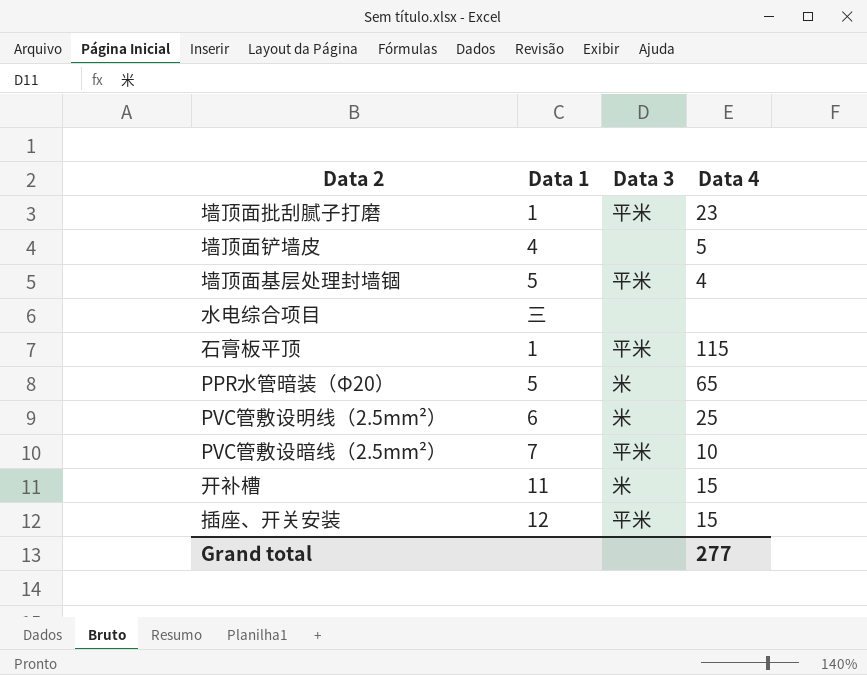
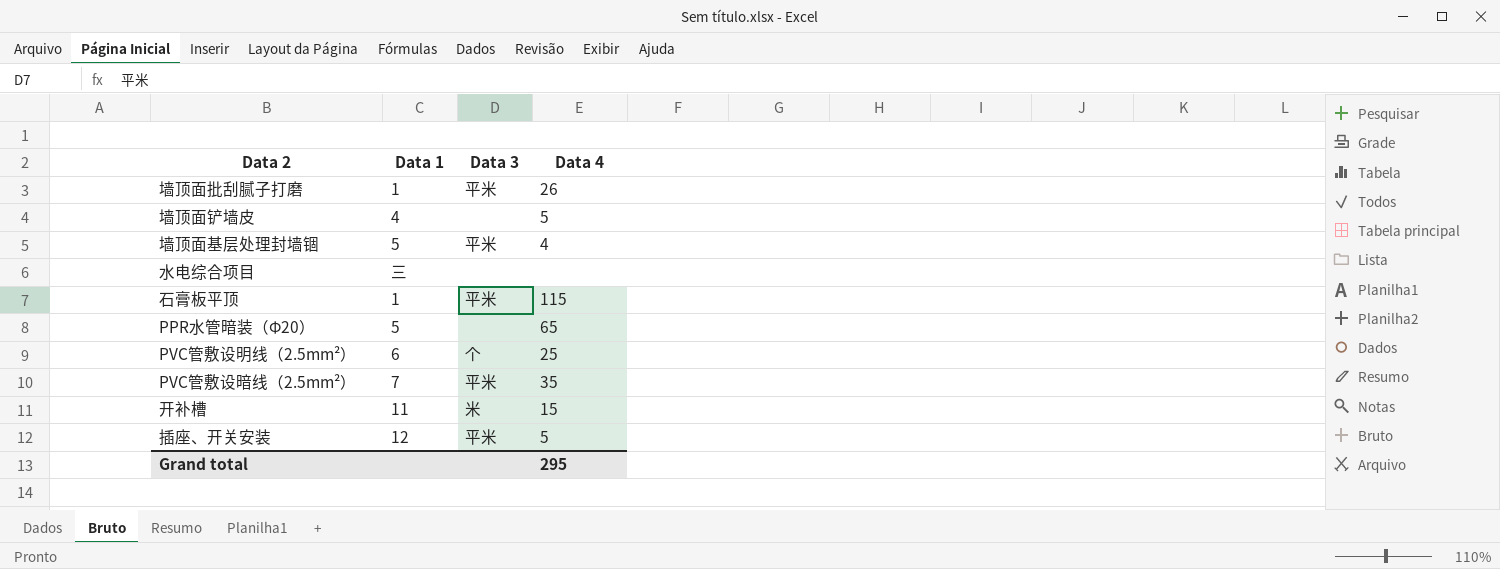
墙顶面批刮腻子打磨 | Data 4: 23 -> 26
PPR水管暗装（Φ20） | Data 3: 米 -> none
PVC管敷设明线（2.5mm²） | Data 3: 米 -> 个
PVC管敷设暗线（2.5mm²） | Data 4: 10 -> 35
插座、开关安装 | Data 4: 15 -> 5
Grand total | Data 4: 277 -> 295

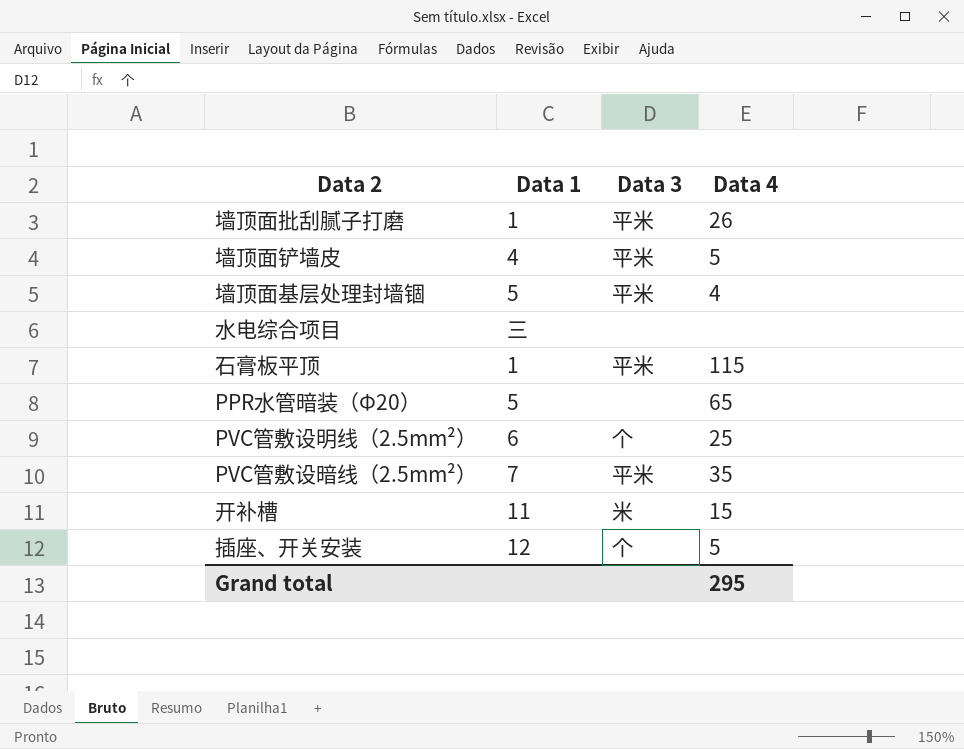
墙顶面铲墙皮 | Data 3: none -> 平米
插座、开关安装 | Data 3: 平米 -> 个

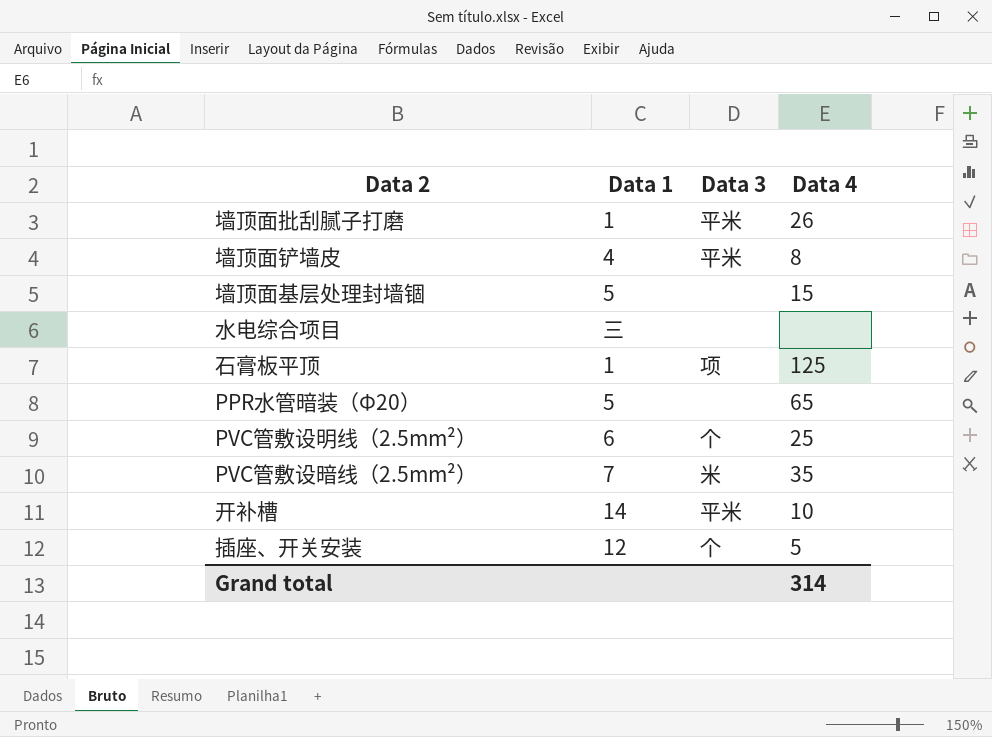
墙顶面铲墙皮 | Data 4: 5 -> 8
墙顶面基层处理封墙锢 | Data 3: 平米 -> none
墙顶面基层处理封墙锢 | Data 4: 4 -> 15
石膏板平顶 | Data 3: 平米 -> 项
石膏板平顶 | Data 4: 115 -> 125
PVC管敷设暗线（2.5mm²） | Data 3: 平米 -> 米
开补槽 | Data 1: 11 -> 14
开补槽 | Data 3: 米 -> 平米
开补槽 | Data 4: 15 -> 10
Grand total | Data 4: 295 -> 314

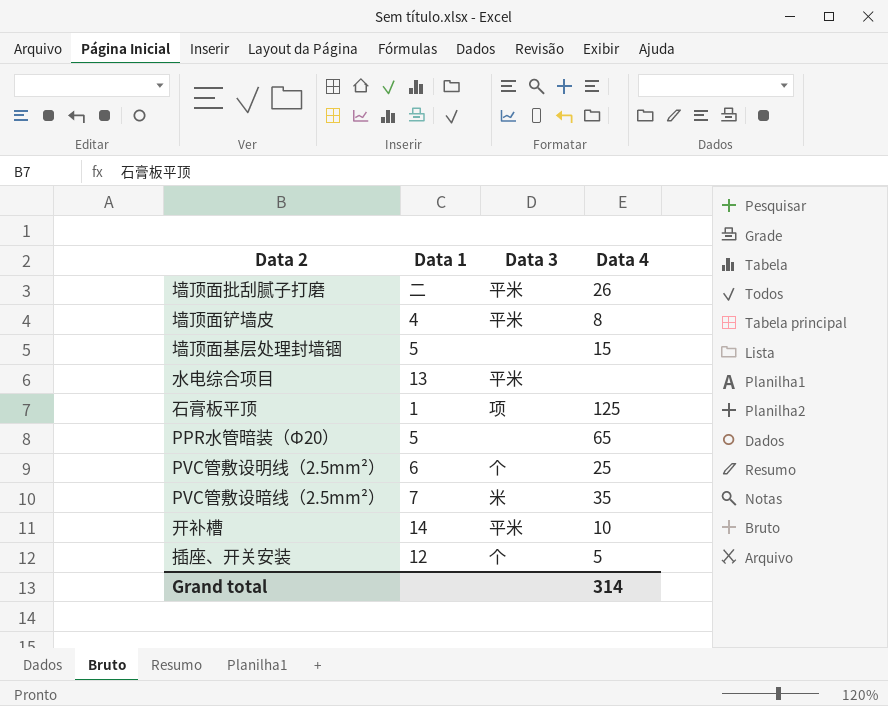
墙顶面批刮腻子打磨 | Data 1: 1 -> 二
水电综合项目 | Data 1: 三 -> 13
水电综合项目 | Data 3: none -> 平米

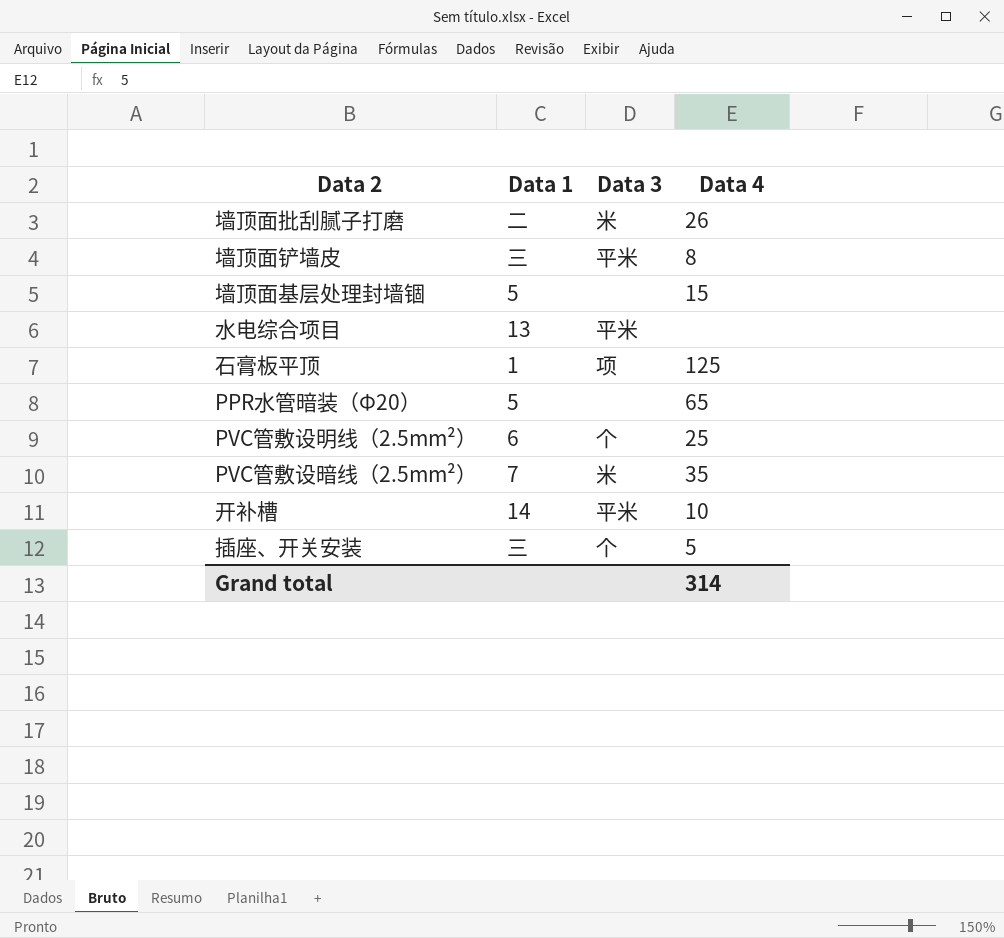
墙顶面批刮腻子打磨 | Data 3: 平米 -> 米
墙顶面铲墙皮 | Data 1: 4 -> 三
插座、开关安装 | Data 1: 12 -> 三

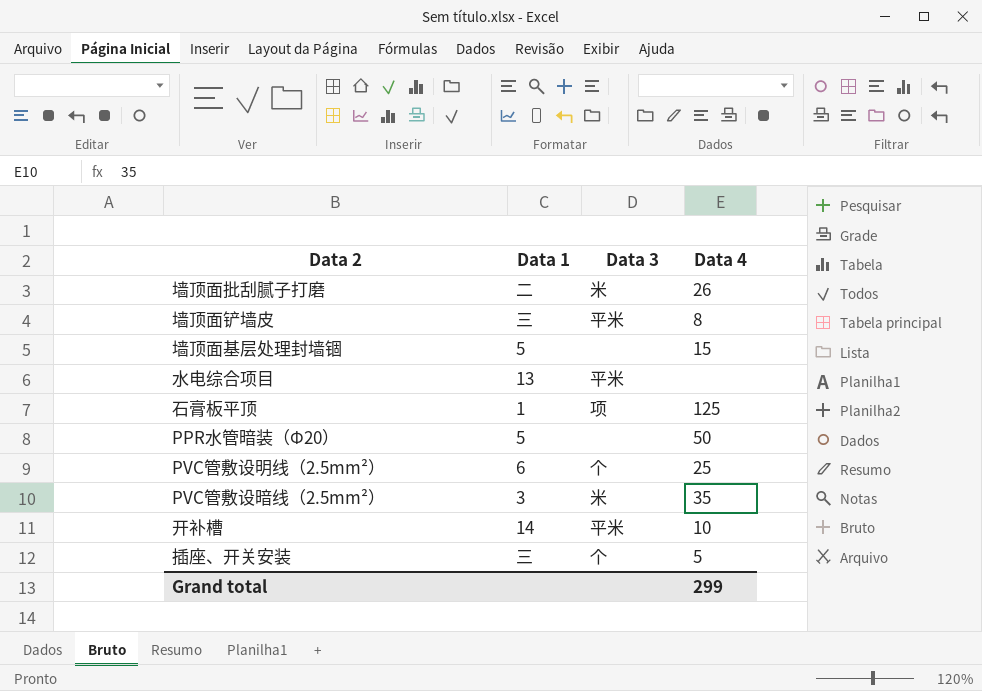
PPR水管暗装（Φ20） | Data 4: 65 -> 50
PVC管敷设暗线（2.5mm²） | Data 1: 7 -> 3
Grand total | Data 4: 314 -> 299

